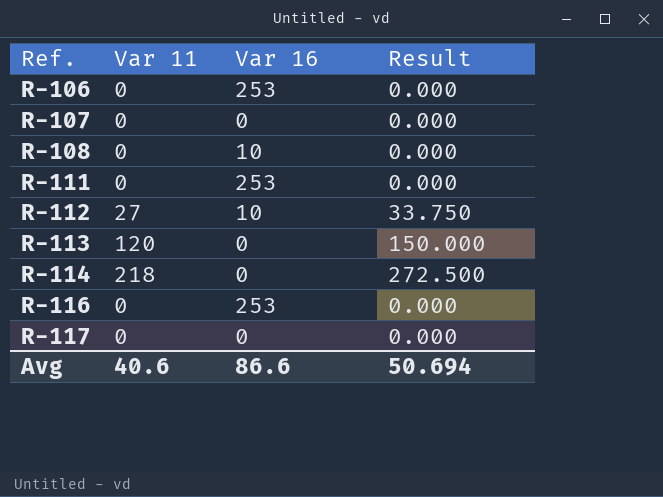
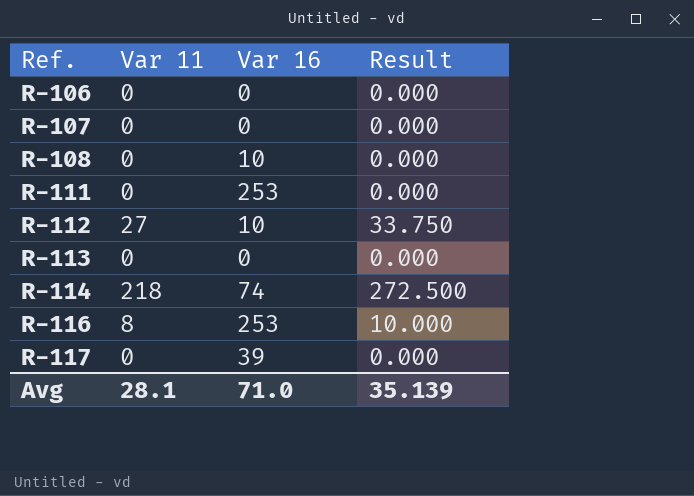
R-106 | Var 16: 253 -> 0
R-113 | Var 11: 120 -> 0
R-113 | Result: 150.000 -> 0.000
R-114 | Var 16: 0 -> 74
R-116 | Var 11: 0 -> 8
R-116 | Result: 0.000 -> 10.000
R-117 | Var 16: 0 -> 39
Avg | Var 11: 40.6 -> 28.1
Avg | Var 16: 86.6 -> 71.0
Avg | Result: 50.694 -> 35.139

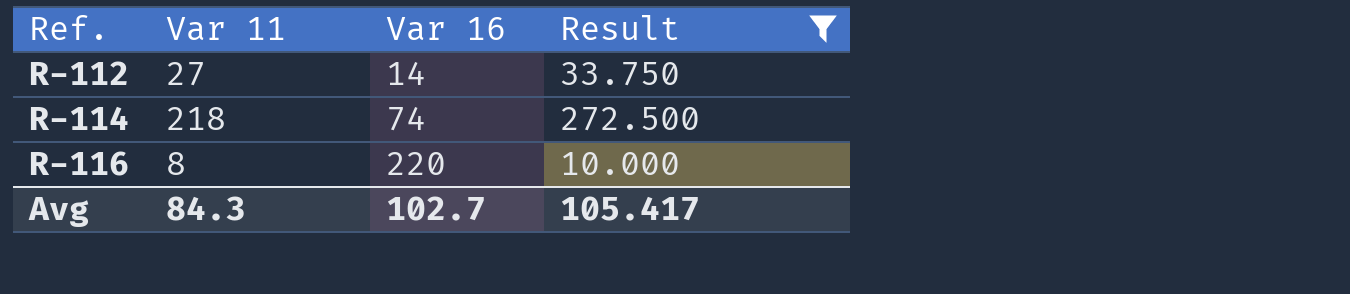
filter: none -> Result != 0.000
R-112 | Var 16: 10 -> 14
R-116 | Var 16: 253 -> 220
Avg | Var 11: 28.1 -> 84.3
Avg | Var 16: 71.0 -> 102.7
Avg | Result: 35.139 -> 105.417

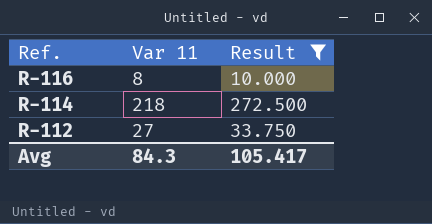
row order: Ref. ascending -> Ref. descending
column Var 16 | position: 3 -> none

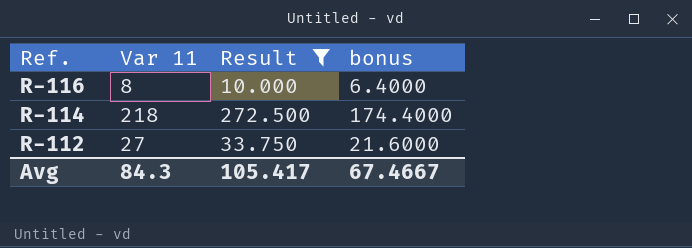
column bonus | formula: none -> [Var 11] * 0.8

